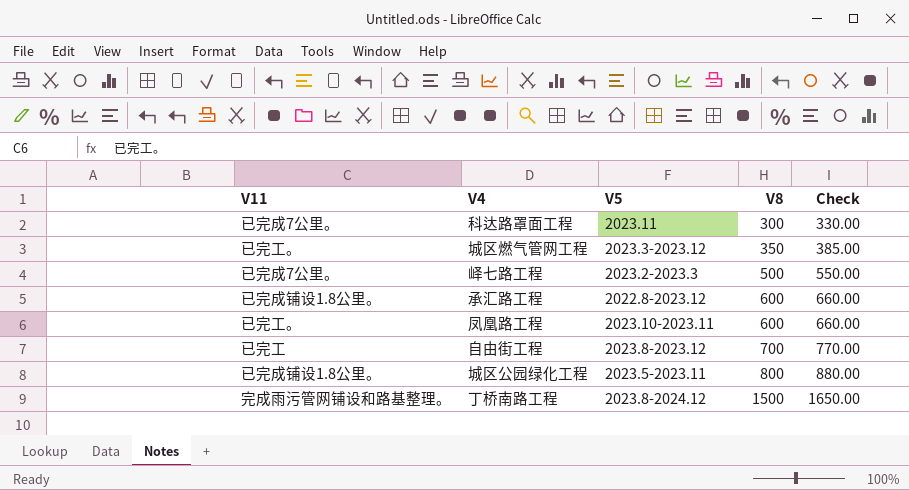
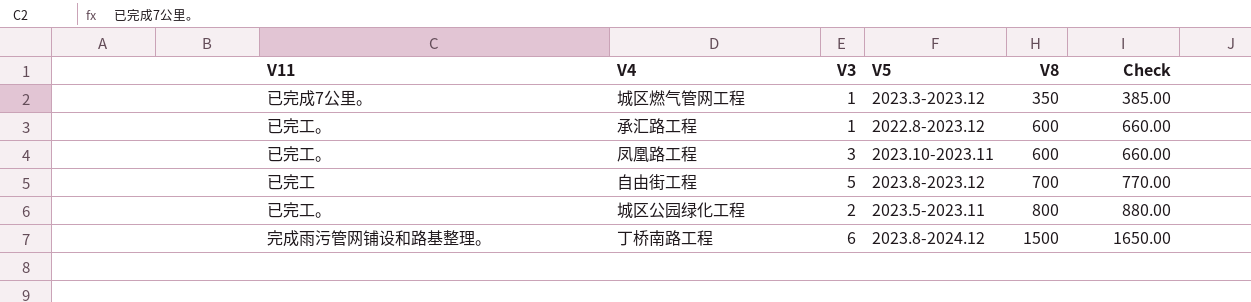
column V3 | position: none -> 3
row 科达路罩面工程: 已完成7公里。 | 2023.11 | 300 | 330.00 -> none
row 峄七路工程: 已完成7公里。 | 2023.2-2023.3 | 500 | 550.00 -> none
城区燃气管网工程 | V11: 已完工。 -> 已完成7公里。
承汇路工程 | V11: 已完成铺设1.8公里。 -> 已完工。
城区公园绿化工程 | V11: 已完成铺设1.8公里。 -> 已完工。

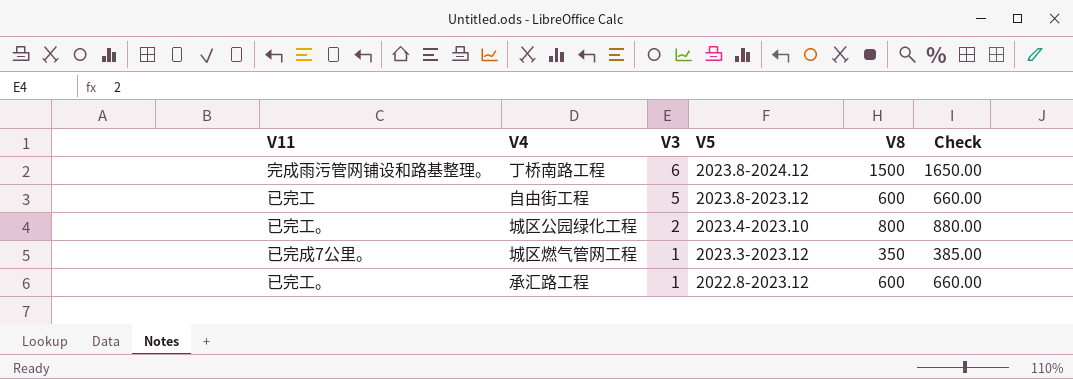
row order: V8 ascending -> V3 descending
row 凤凰路工程: 已完工。 | 3 | 2023.10-2023.11 | 600 | 660.00 -> none
自由街工程 | V8: 700 -> 600
自由街工程 | Check: 770.00 -> 660.00
城区公园绿化工程 | V5: 2023.5-2023.11 -> 2023.4-2023.10

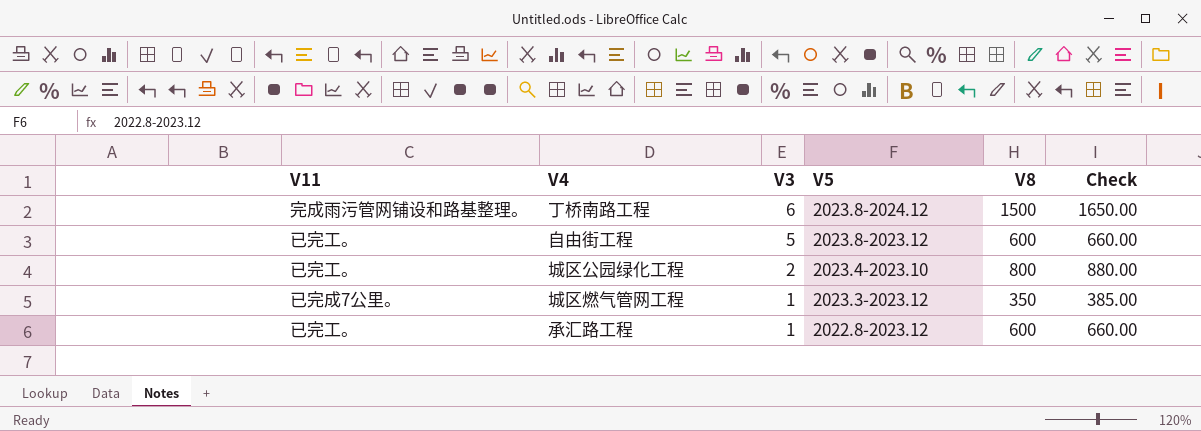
自由街工程 | V11: 已完工 -> 已完工。

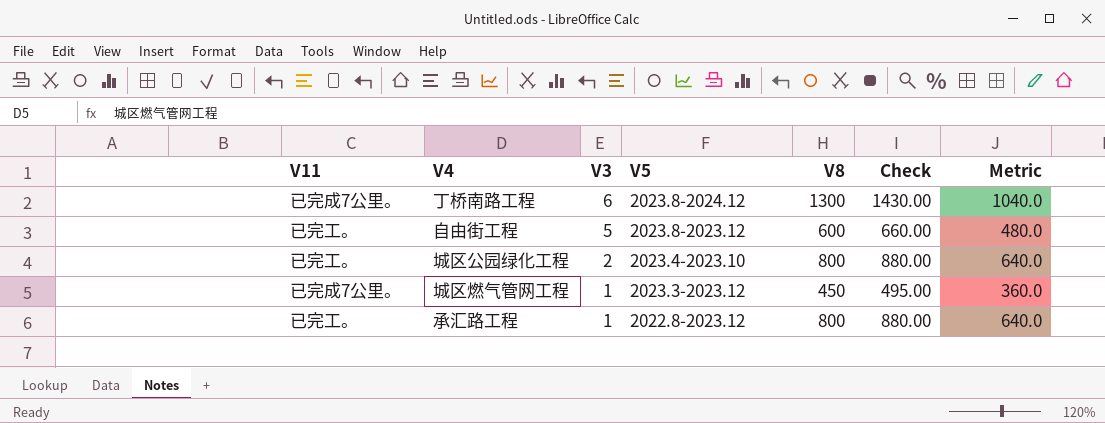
column Metric | formula: none -> [V8] * 0.8
丁桥南路工程 | V11: 完成雨污管网铺设和路基整理。 -> 已完成7公里。
丁桥南路工程 | V8: 1500 -> 1300
丁桥南路工程 | Check: 1650.00 -> 1430.00
城区燃气管网工程 | V8: 350 -> 450
城区燃气管网工程 | Check: 385.00 -> 495.00
承汇路工程 | V8: 600 -> 800
承汇路工程 | Check: 660.00 -> 880.00

